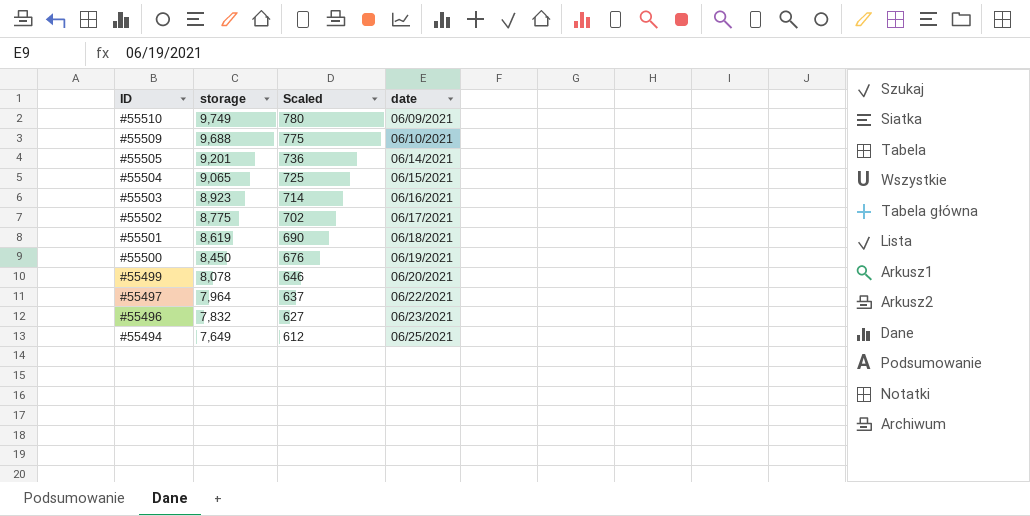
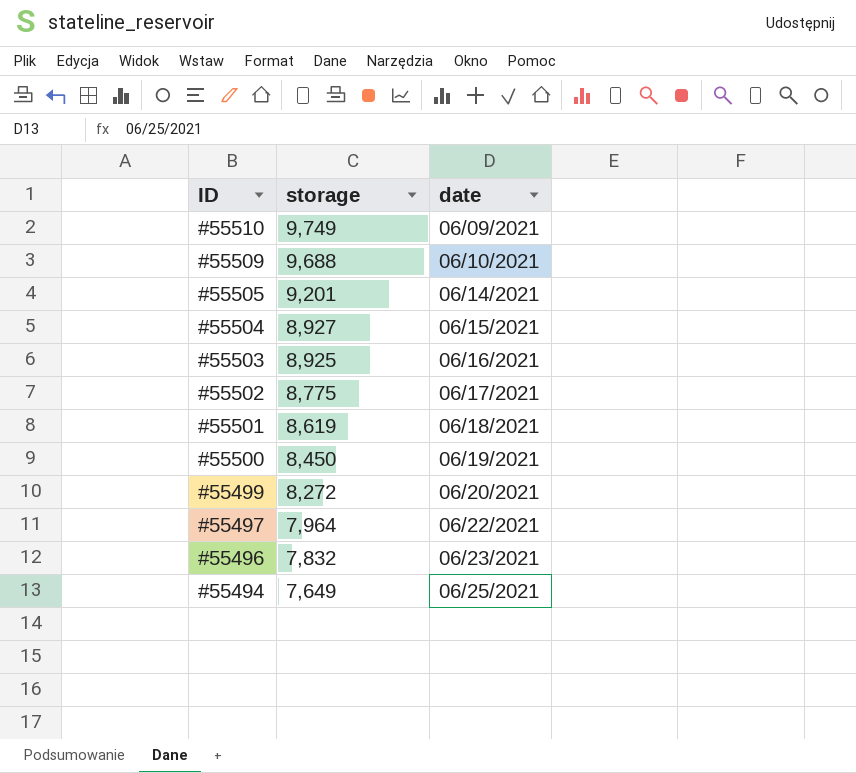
column Scaled | formula: [storage] * 0.08 -> none
#55504 | storage: 9,065 -> 8,927
#55503 | storage: 8,923 -> 8,925
#55499 | storage: 8,078 -> 8,272

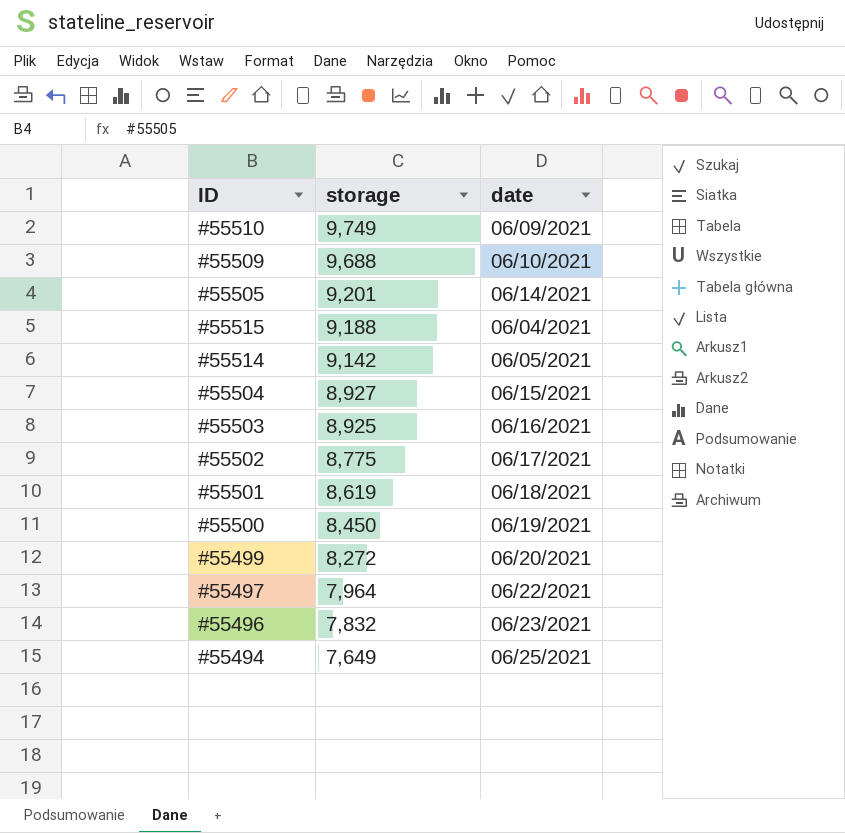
row #55515: none -> 9,188 | 06/04/2021
row #55514: none -> 9,142 | 06/05/2021

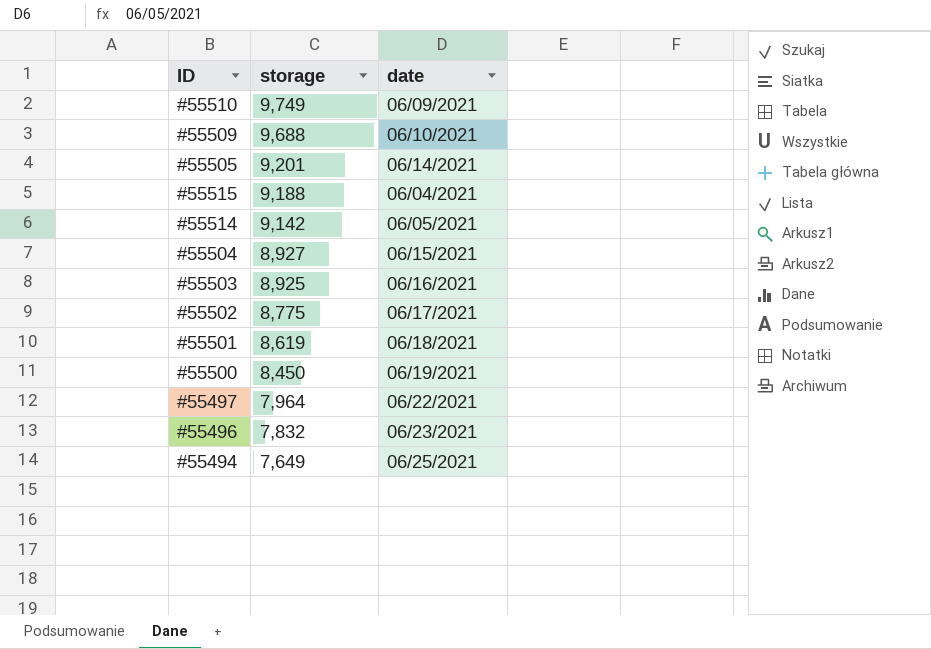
row #55499: 8,272 | 06/20/2021 -> none

